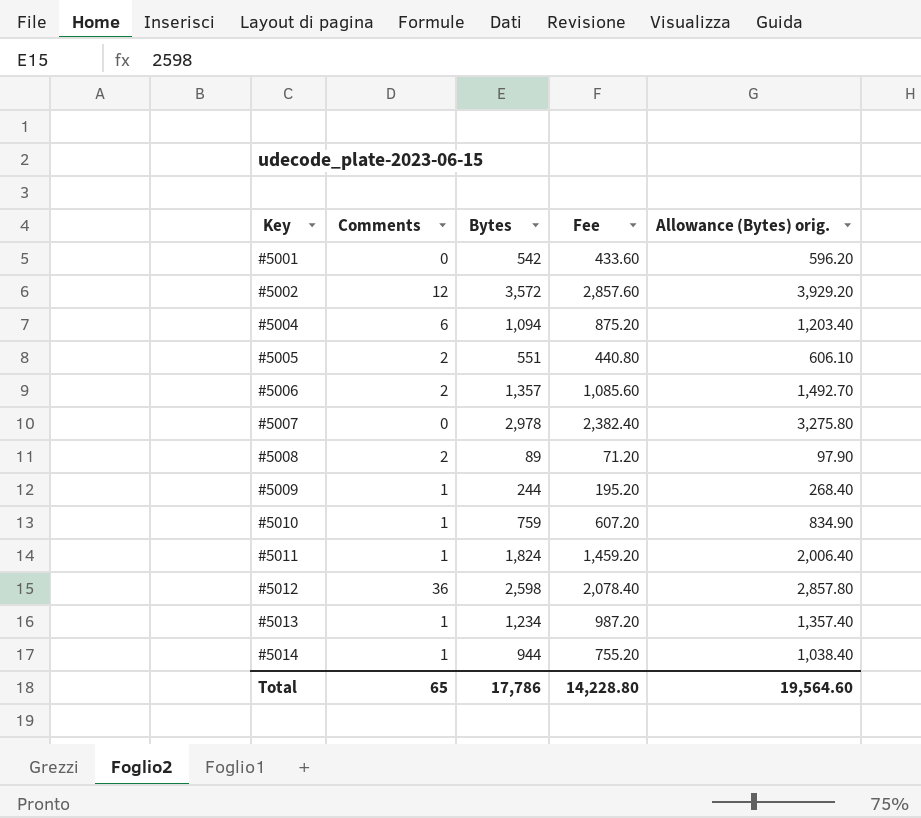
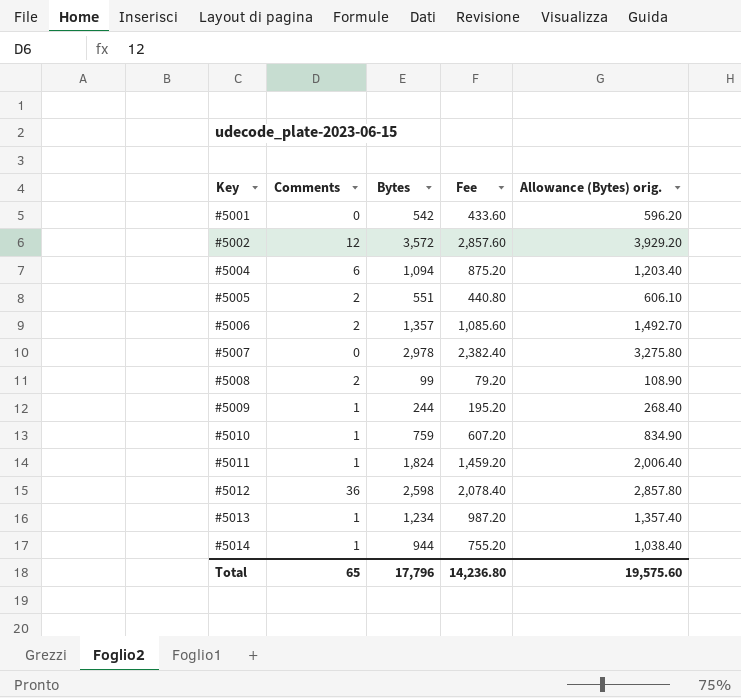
#5008 | Bytes: 89 -> 99
#5008 | Fee: 71.20 -> 79.20
#5008 | Allowance (Bytes) orig.: 97.90 -> 108.90
Total | Bytes: 17,786 -> 17,796
Total | Fee: 14,228.80 -> 14,236.80
Total | Allowance (Bytes) orig.: 19,564.60 -> 19,575.60

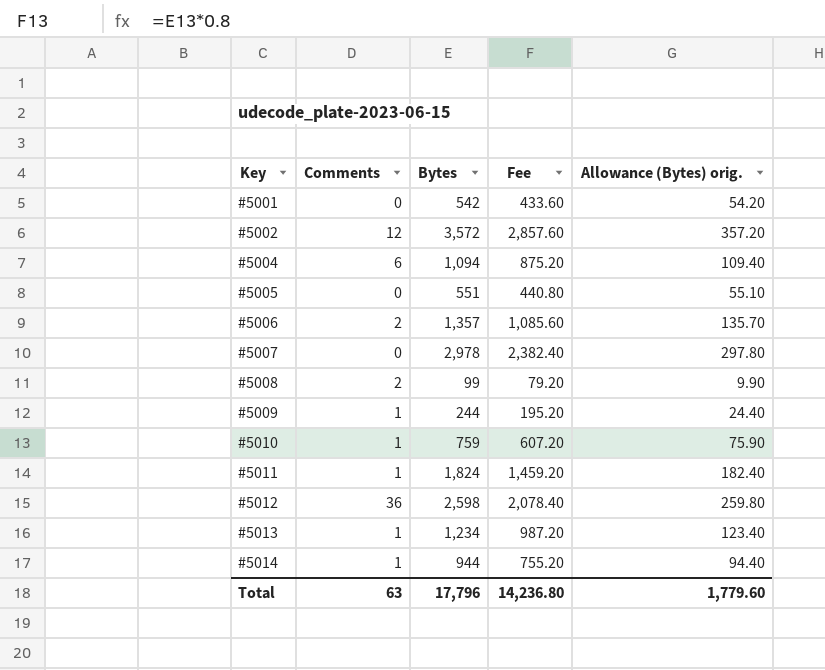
column Allowance (Bytes) orig. | formula: [Bytes] * 1.1 -> [Bytes] * 0.1
#5005 | Comments: 2 -> 0
Total | Comments: 65 -> 63
Total | Allowance (Bytes) orig.: 19,575.60 -> 1,779.60

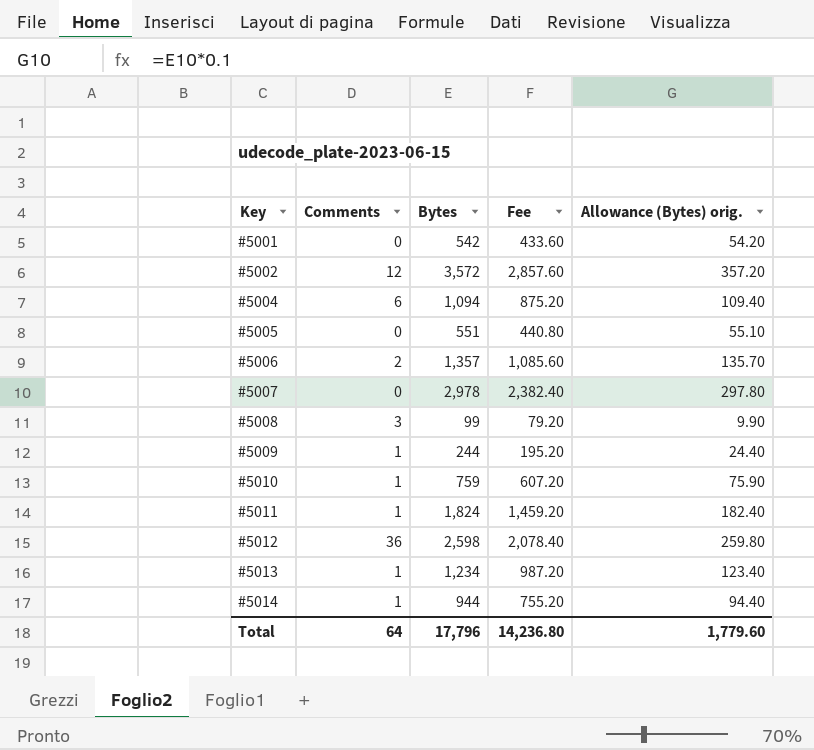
#5008 | Comments: 2 -> 3
Total | Comments: 63 -> 64

